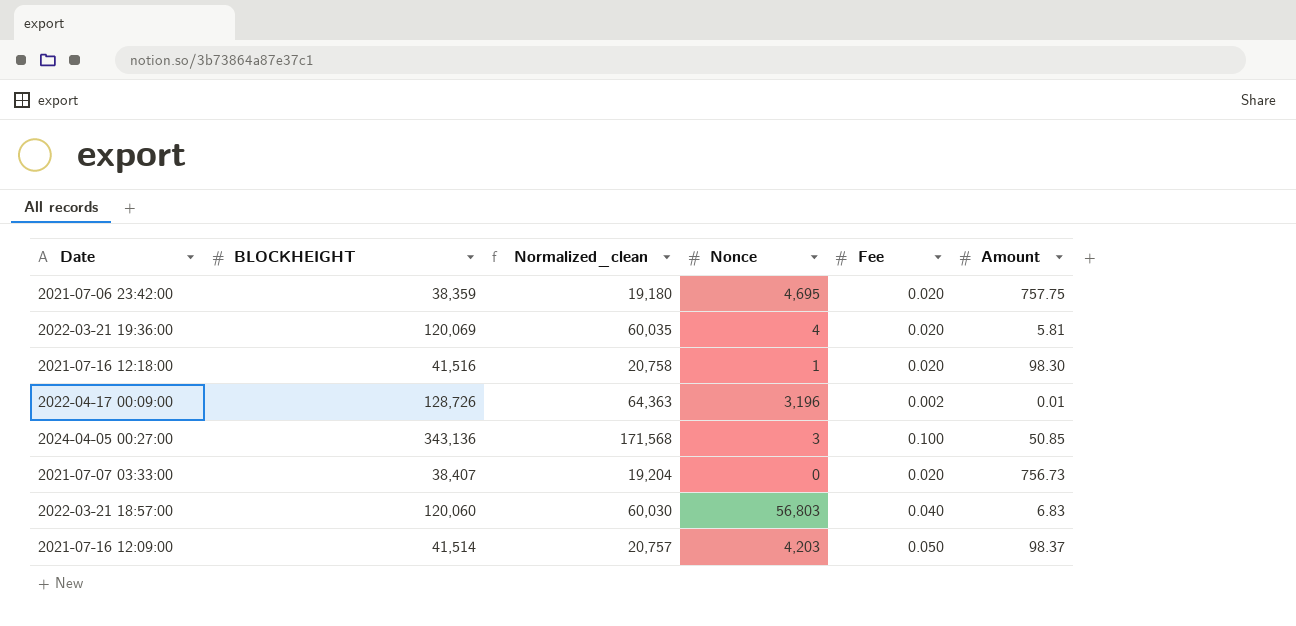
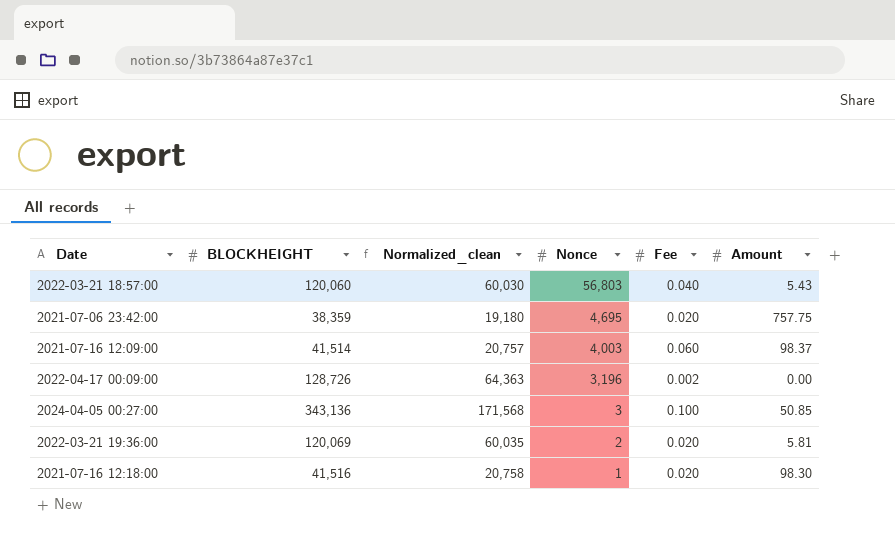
row order: none -> Nonce descending
row 2021-07-07 03:33:00: 38,407 | 19,204 | 0 | 0.020 | 756.73 -> none
2022-03-21 18:57:00 | Amount: 6.83 -> 5.43
2021-07-16 12:09:00 | Nonce: 4,203 -> 4,003
2021-07-16 12:09:00 | Fee: 0.050 -> 0.060
2022-04-17 00:09:00 | Amount: 0.01 -> 0.00
2022-03-21 19:36:00 | Nonce: 4 -> 2

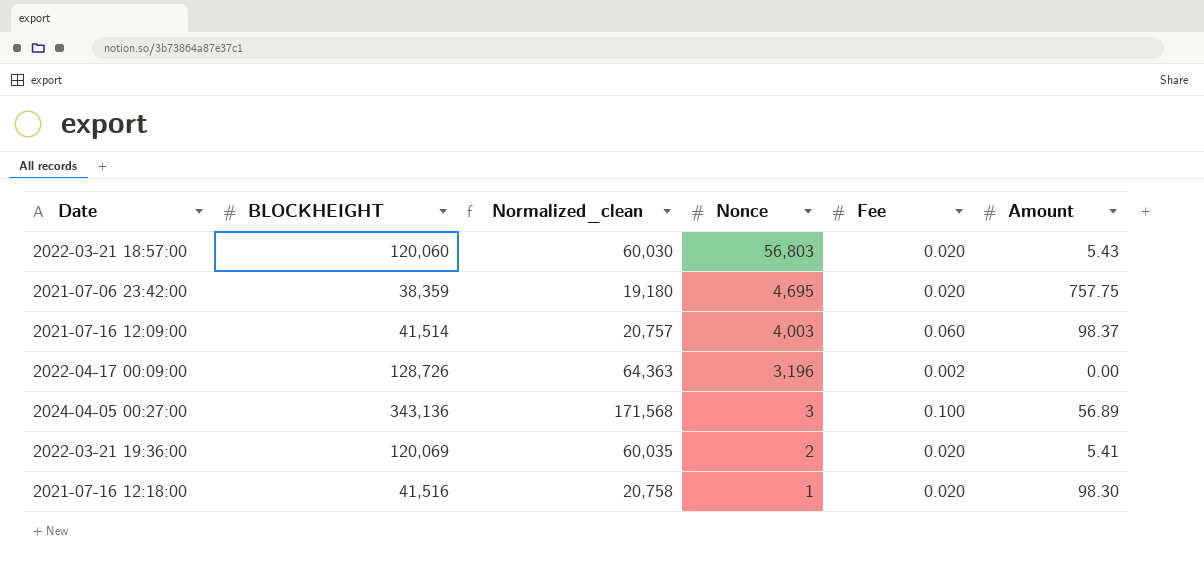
2022-03-21 18:57:00 | Fee: 0.040 -> 0.020
2024-04-05 00:27:00 | Amount: 50.85 -> 56.89
2022-03-21 19:36:00 | Amount: 5.81 -> 5.41

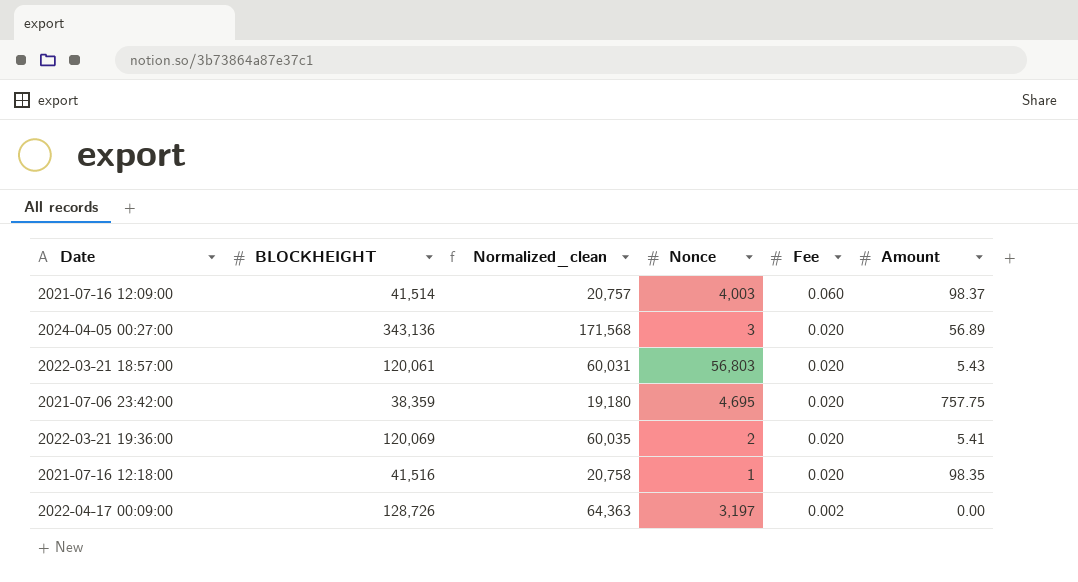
row order: Nonce descending -> Fee descending
2024-04-05 00:27:00 | Fee: 0.100 -> 0.020
2022-03-21 18:57:00 | BLOCKHEIGHT: 120,060 -> 120,061
2022-03-21 18:57:00 | Normalized_clean: 60,030 -> 60,031
2021-07-16 12:18:00 | Amount: 98.30 -> 98.35
2022-04-17 00:09:00 | Nonce: 3,196 -> 3,197

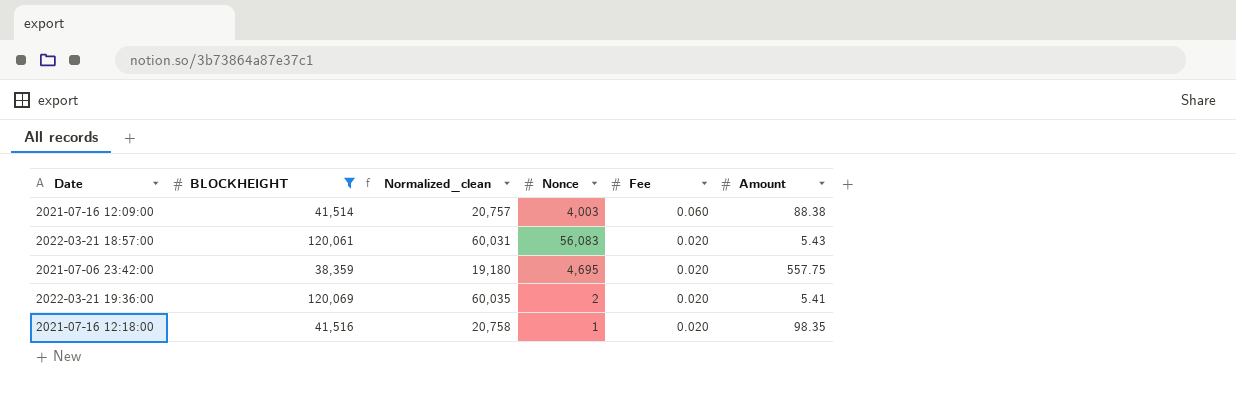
filter: none -> BLOCKHEIGHT <= 120,069
2021-07-16 12:09:00 | Amount: 98.37 -> 88.38
2022-03-21 18:57:00 | Nonce: 56,803 -> 56,083
2021-07-06 23:42:00 | Amount: 757.75 -> 557.75

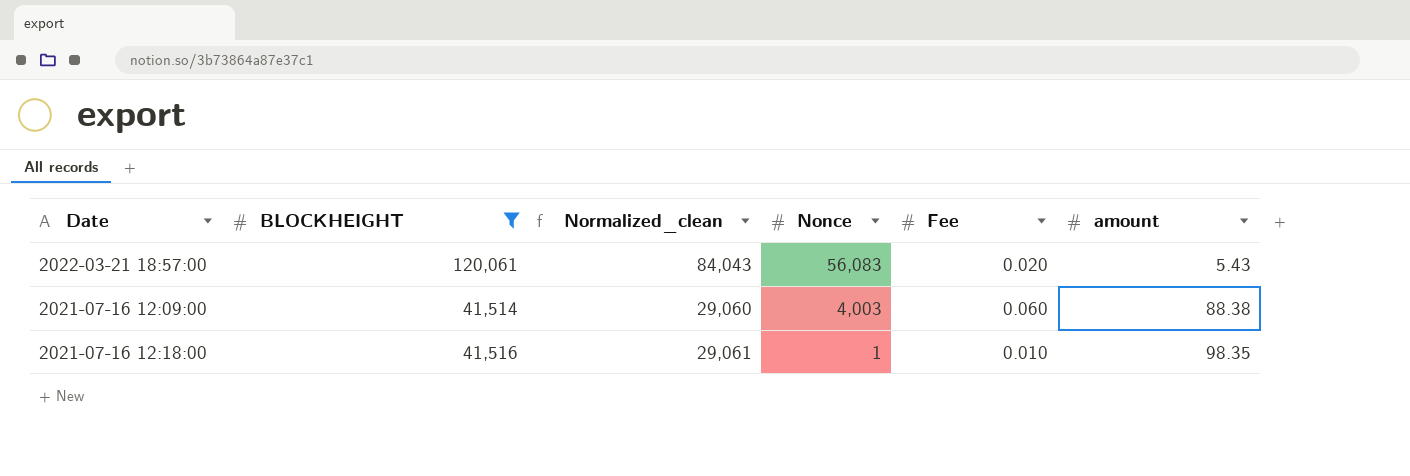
row order: Fee descending -> Nonce descending
column Normalized_clean | formula: [BLOCKHEIGHT] * 0.5 -> [BLOCKHEIGHT] * 0.7
column name: Amount -> amount
row 2021-07-06 23:42:00: 38,359 | 19,180 | 4,695 | 0.020 | 557.75 -> none
row 2022-03-21 19:36:00: 120,069 | 60,035 | 2 | 0.020 | 5.41 -> none
2021-07-16 12:18:00 | Fee: 0.020 -> 0.010

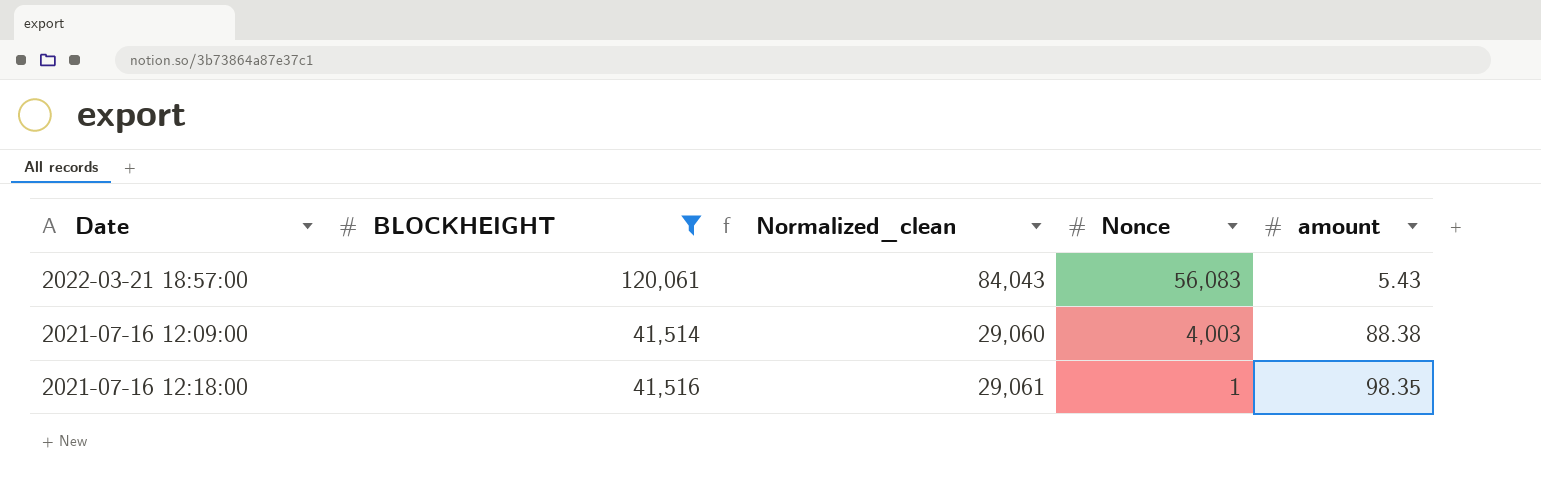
column Fee | position: 5 -> none

